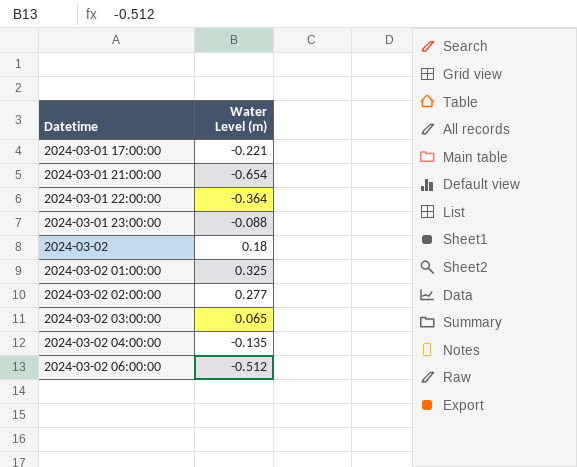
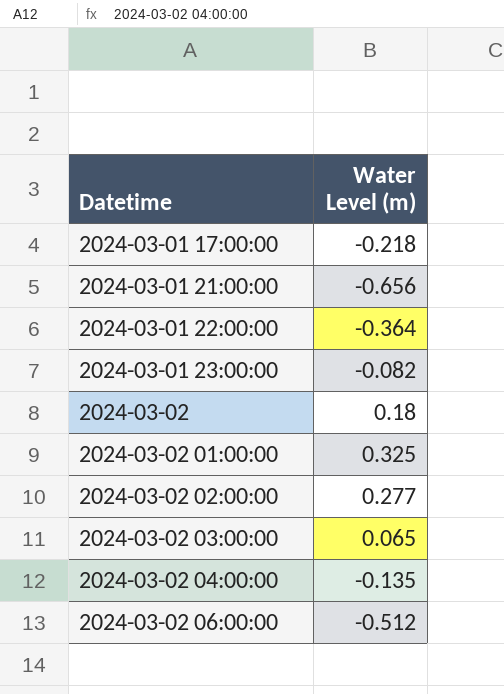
2024-03-01 17:00:00 | Water Level (m): -0.221 -> -0.218
2024-03-01 21:00:00 | Water Level (m): -0.654 -> -0.656
2024-03-01 23:00:00 | Water Level (m): -0.088 -> -0.082

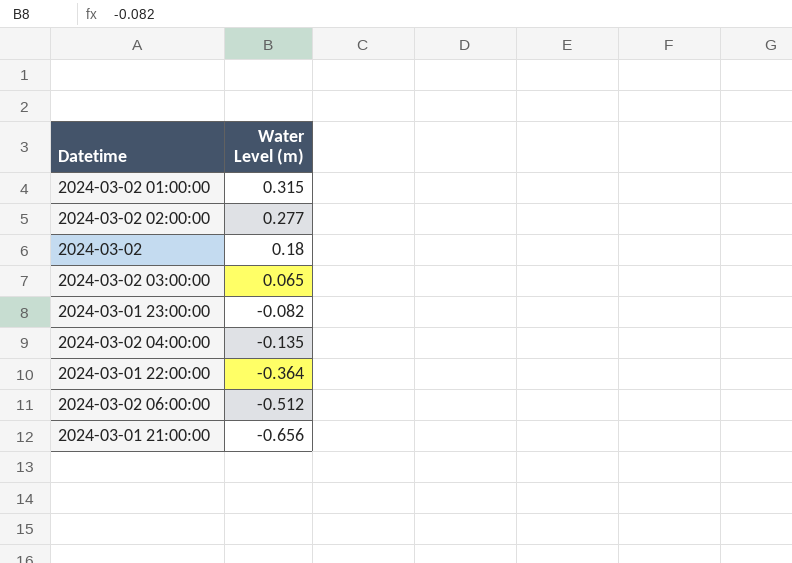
row order: Datetime ascending -> Water Level (m) descending
row 2024-03-01 17:00:00: -0.218 -> none
2024-03-02 01:00:00 | Water Level (m): 0.325 -> 0.315

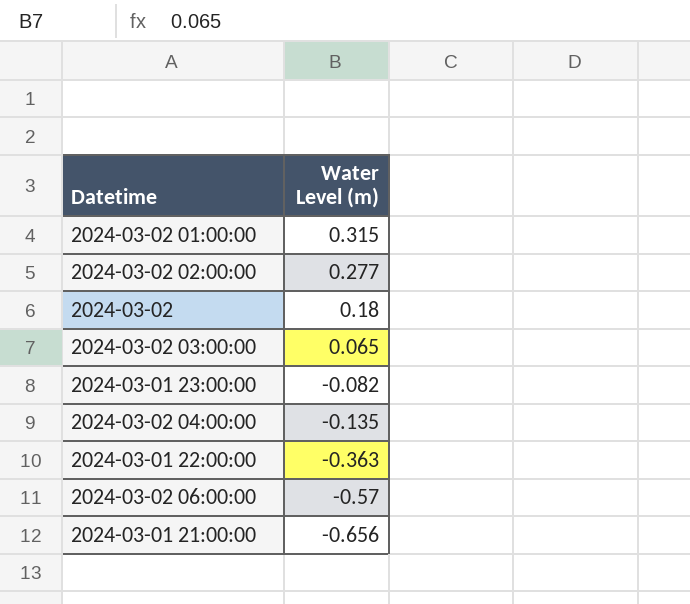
2024-03-01 22:00:00 | Water Level (m): -0.364 -> -0.363
2024-03-02 06:00:00 | Water Level (m): -0.512 -> -0.57

